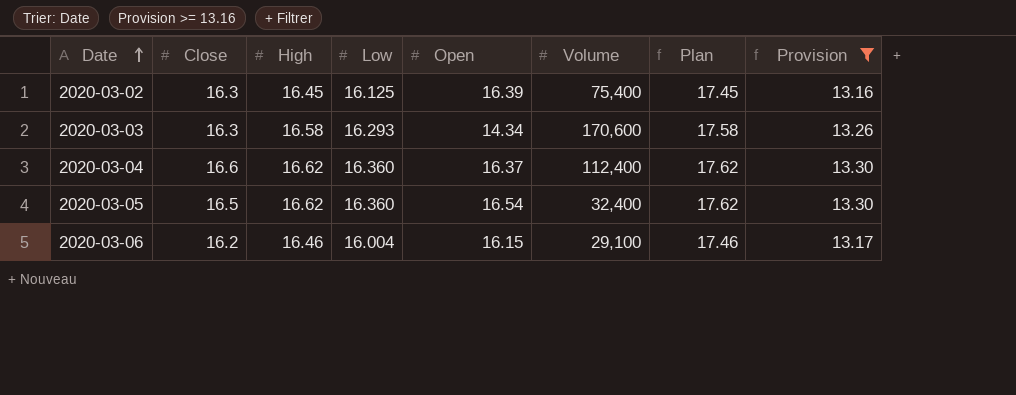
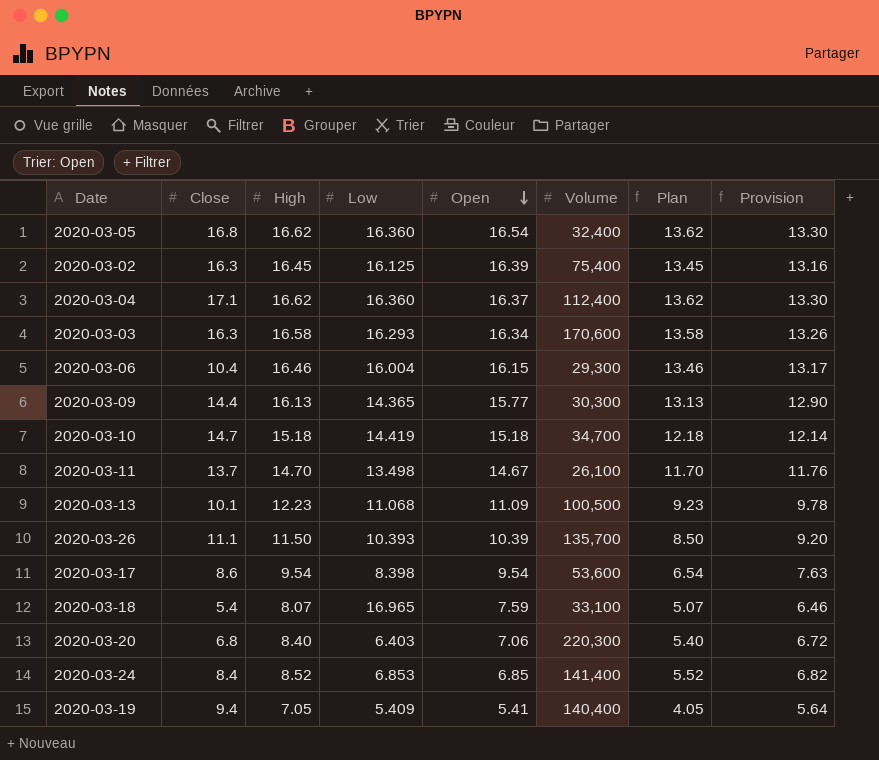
filter: Provision >= 13.16 -> none
row order: Date ascending -> Open descending
column Plan | formula: [High] + 1 -> [High] - 3
2020-03-05 | Close: 16.5 -> 16.8
2020-03-04 | Close: 16.6 -> 17.1
2020-03-03 | Open: 14.34 -> 16.34
2020-03-06 | Close: 16.2 -> 10.4
2020-03-06 | Volume: 29,100 -> 29,300

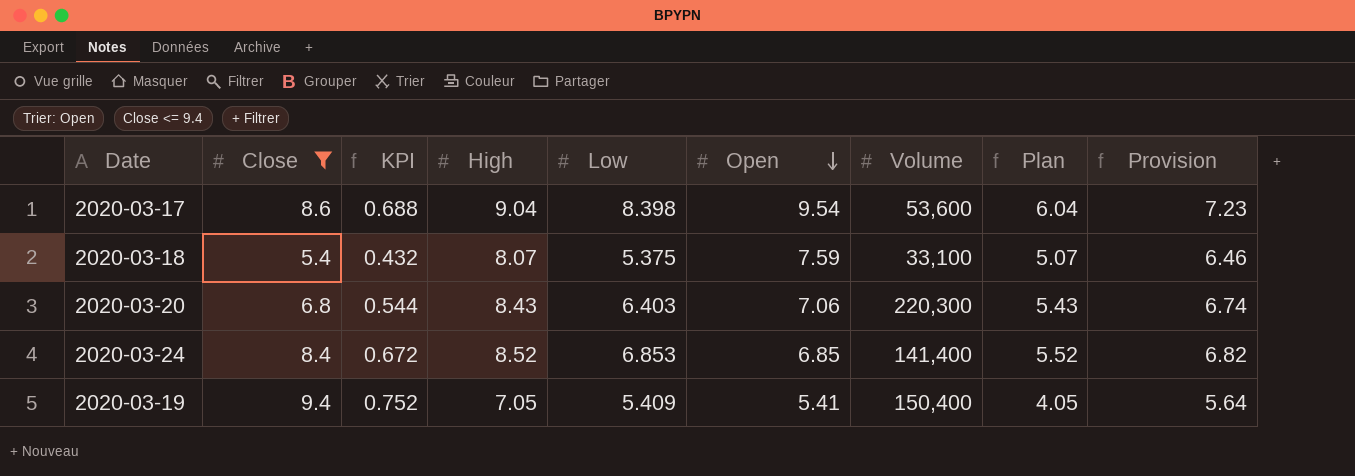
filter: none -> Close <= 9.4
column KPI | formula: none -> [Close] * 0.08
2020-03-17 | High: 9.54 -> 9.04
2020-03-17 | Plan: 6.54 -> 6.04
2020-03-17 | Provision: 7.63 -> 7.23
2020-03-18 | Low: 16.965 -> 5.375
2020-03-20 | High: 8.40 -> 8.43
2020-03-20 | Plan: 5.40 -> 5.43
2020-03-20 | Provision: 6.72 -> 6.74
2020-03-19 | Volume: 140,400 -> 150,400

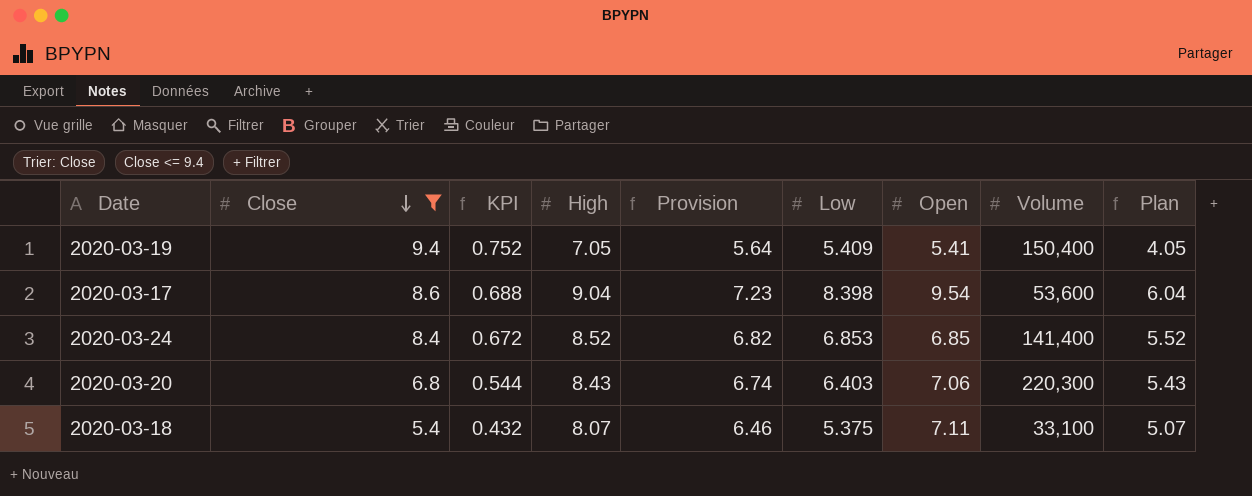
row order: Open descending -> Close descending
column Provision | position: 9 -> 5
2020-03-18 | Open: 7.59 -> 7.11

